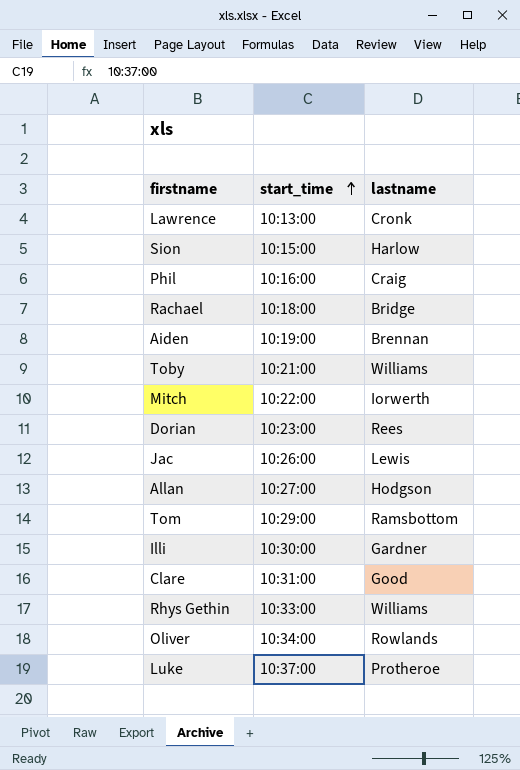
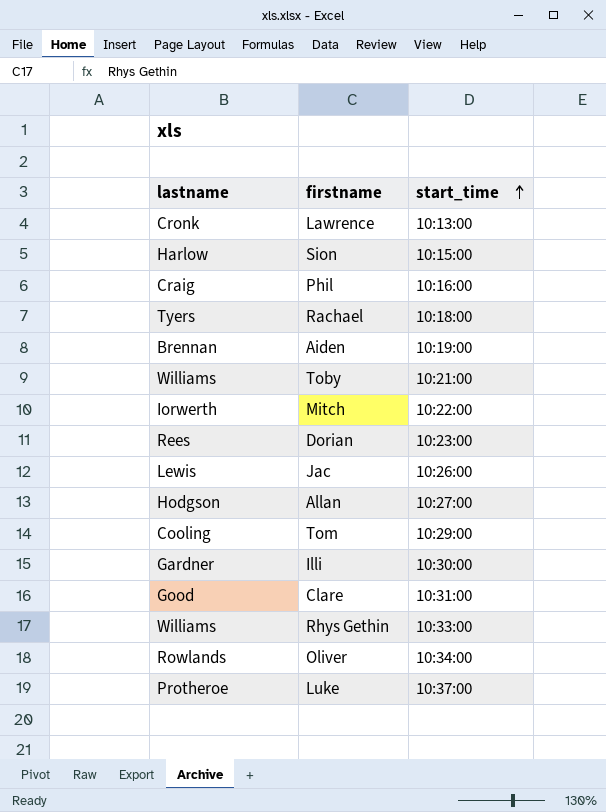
column lastname | position: 3 -> 1
Rachael | lastname: Bridge -> Tyers
Tom | lastname: Ramsbottom -> Cooling

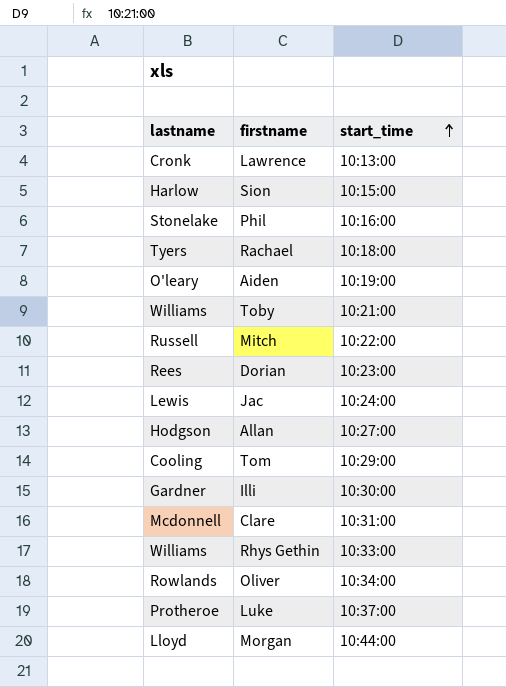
Phil | lastname: Craig -> Stonelake
Aiden | lastname: Brennan -> O'leary
Mitch | lastname: Iorwerth -> Russell
Jac | start_time: 10:26:00 -> 10:24:00
Clare | lastname: Good -> Mcdonnell
row Morgan: none -> Lloyd | 10:44:00

